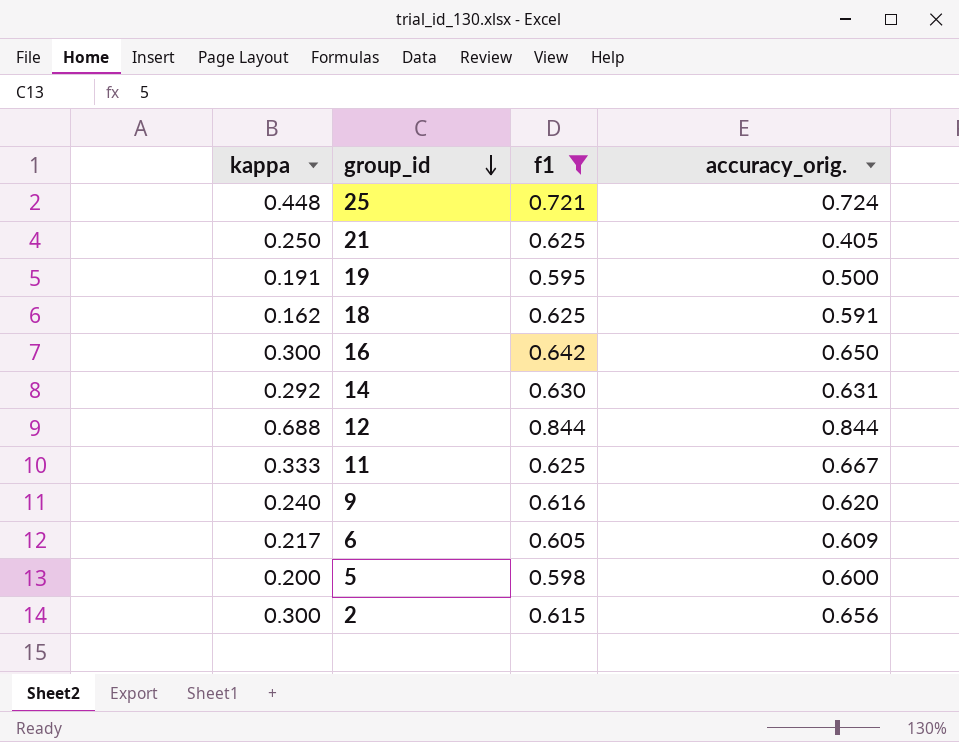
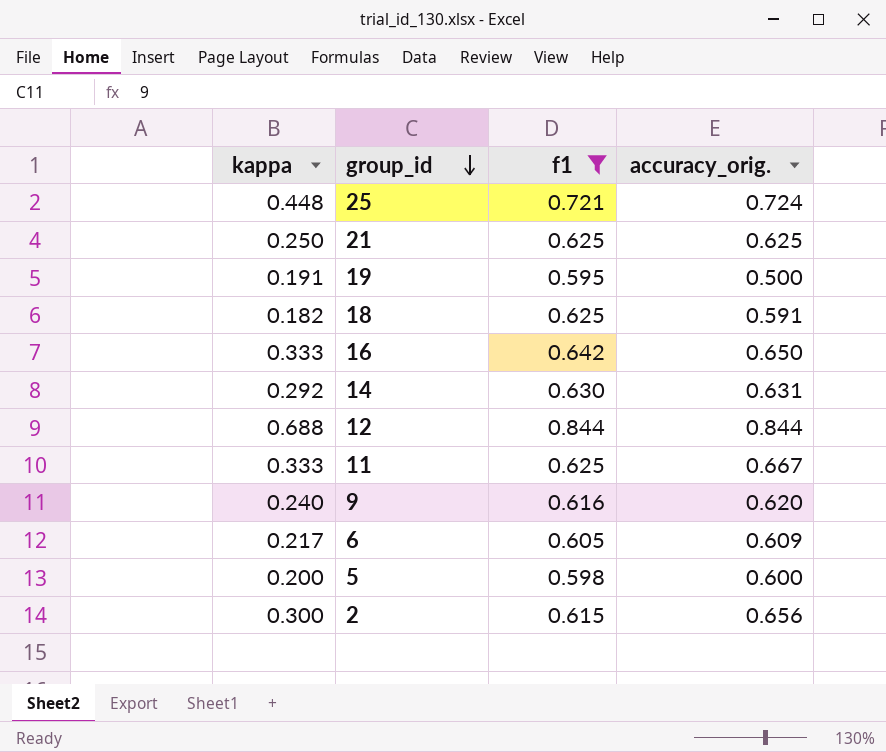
21 | accuracy_orig.: 0.405 -> 0.625
18 | kappa: 0.162 -> 0.182
16 | kappa: 0.300 -> 0.333

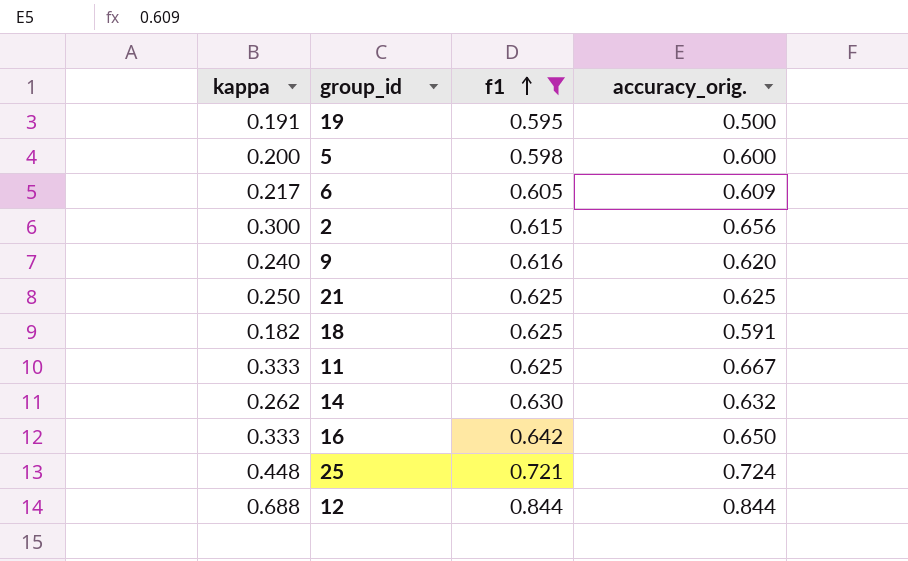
row order: group_id descending -> f1 ascending
14 | kappa: 0.292 -> 0.262
14 | accuracy_orig.: 0.631 -> 0.632

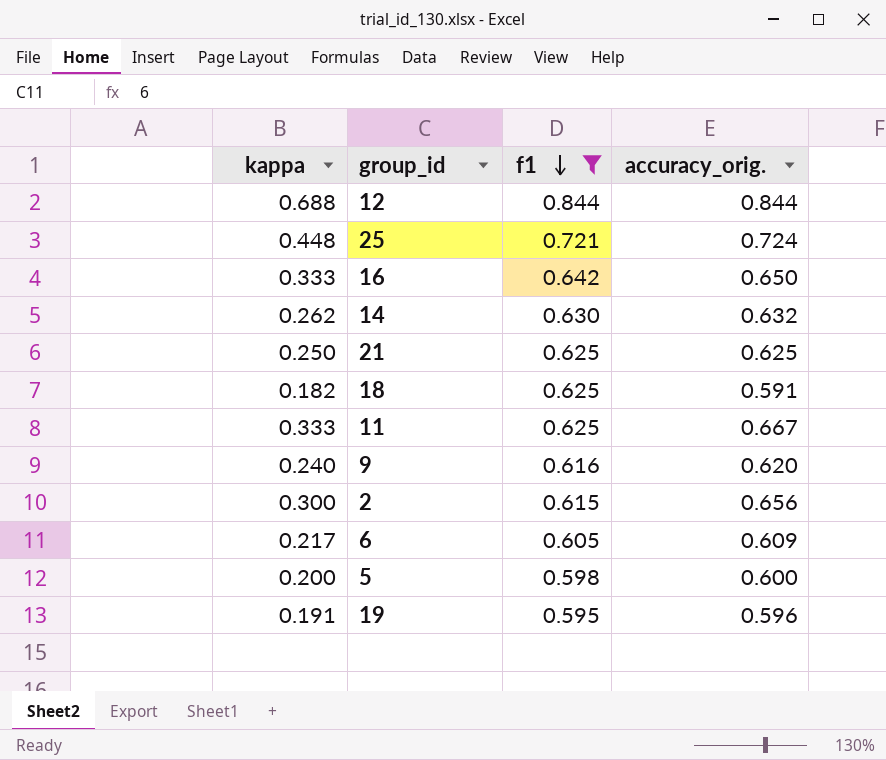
row order: f1 ascending -> f1 descending
19 | accuracy_orig.: 0.500 -> 0.596

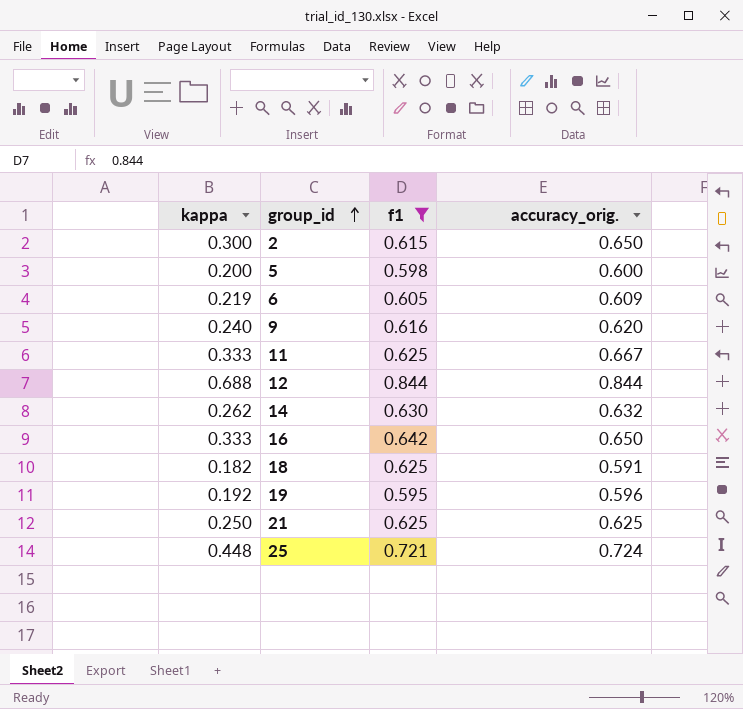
row order: f1 descending -> group_id ascending
2 | accuracy_orig.: 0.656 -> 0.650
6 | kappa: 0.217 -> 0.219
19 | kappa: 0.191 -> 0.192

